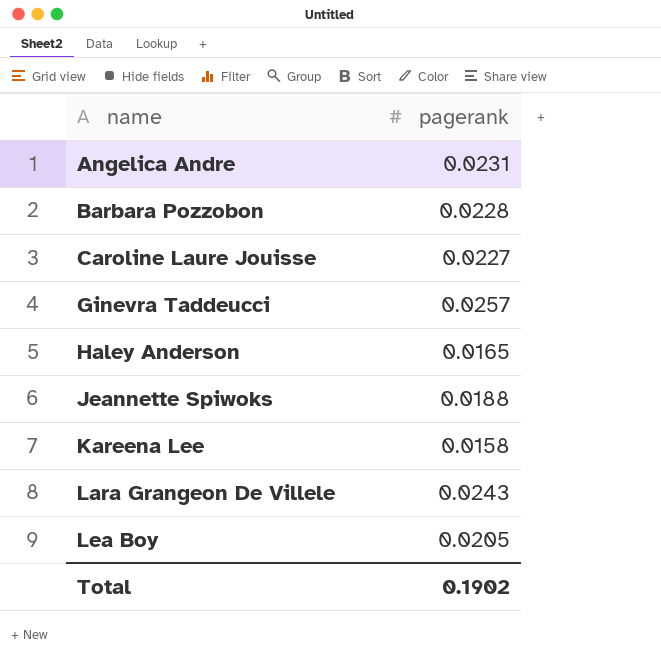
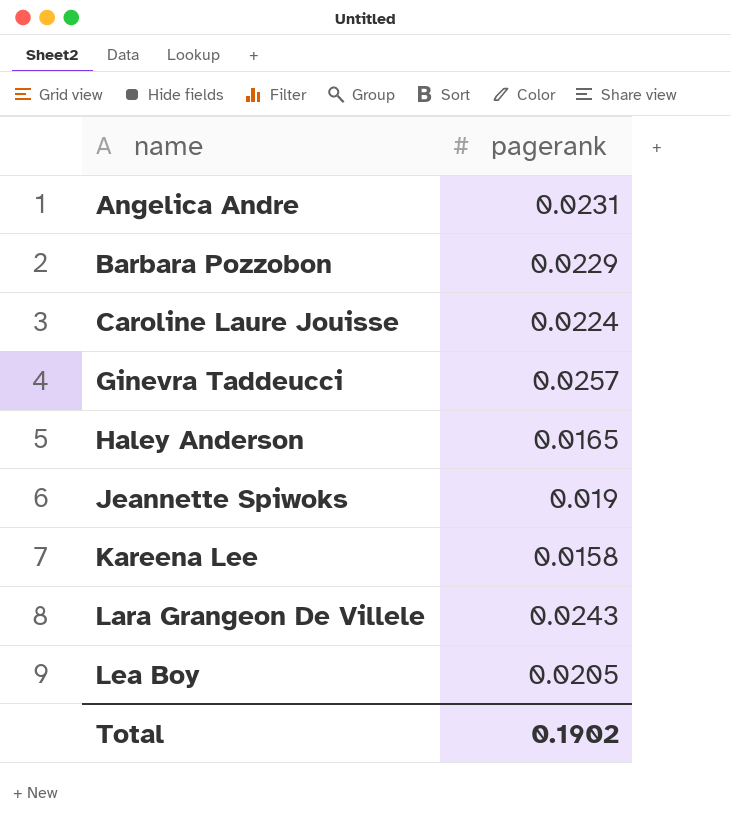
Barbara Pozzobon | pagerank: 0.0228 -> 0.0229
Caroline Laure Jouisse | pagerank: 0.0227 -> 0.0224
Jeannette Spiwoks | pagerank: 0.0188 -> 0.019

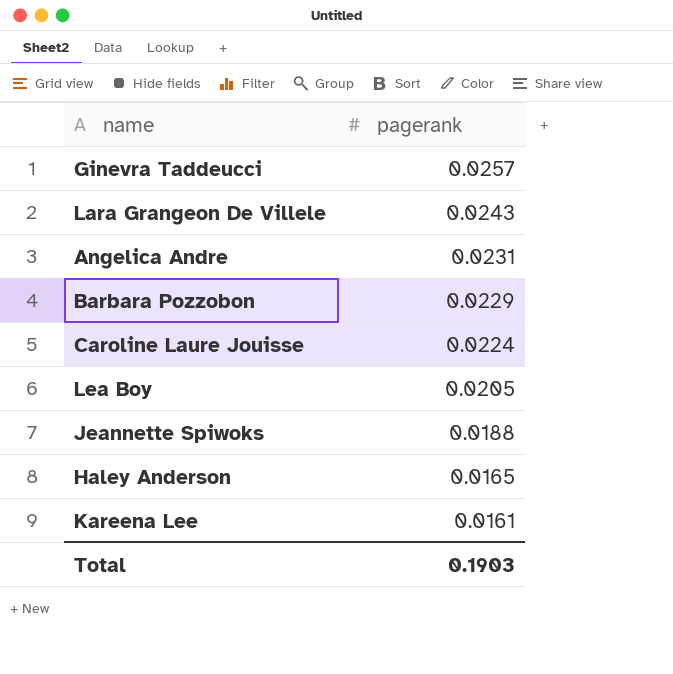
row order: name ascending -> pagerank descending
Jeannette Spiwoks | pagerank: 0.019 -> 0.0188
Kareena Lee | pagerank: 0.0158 -> 0.0161
Total | pagerank: 0.1902 -> 0.1903

